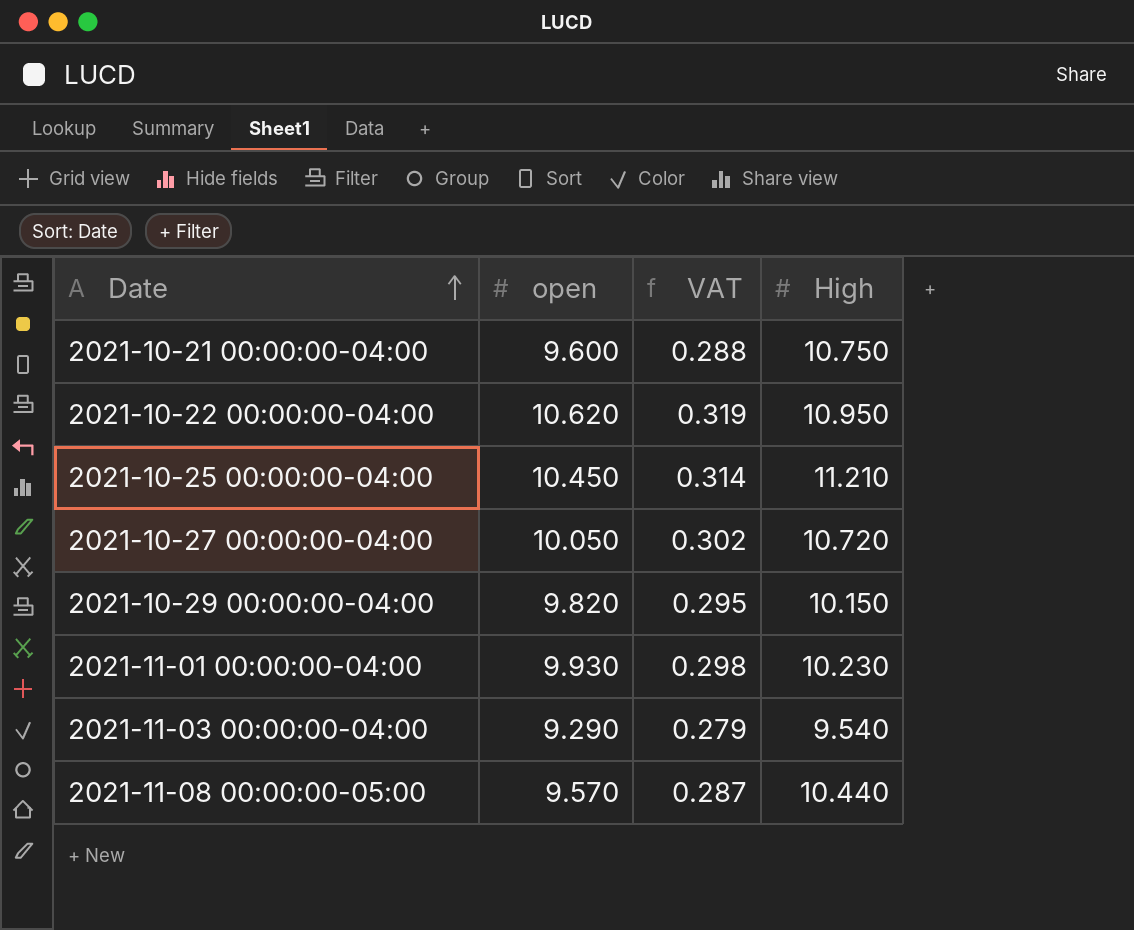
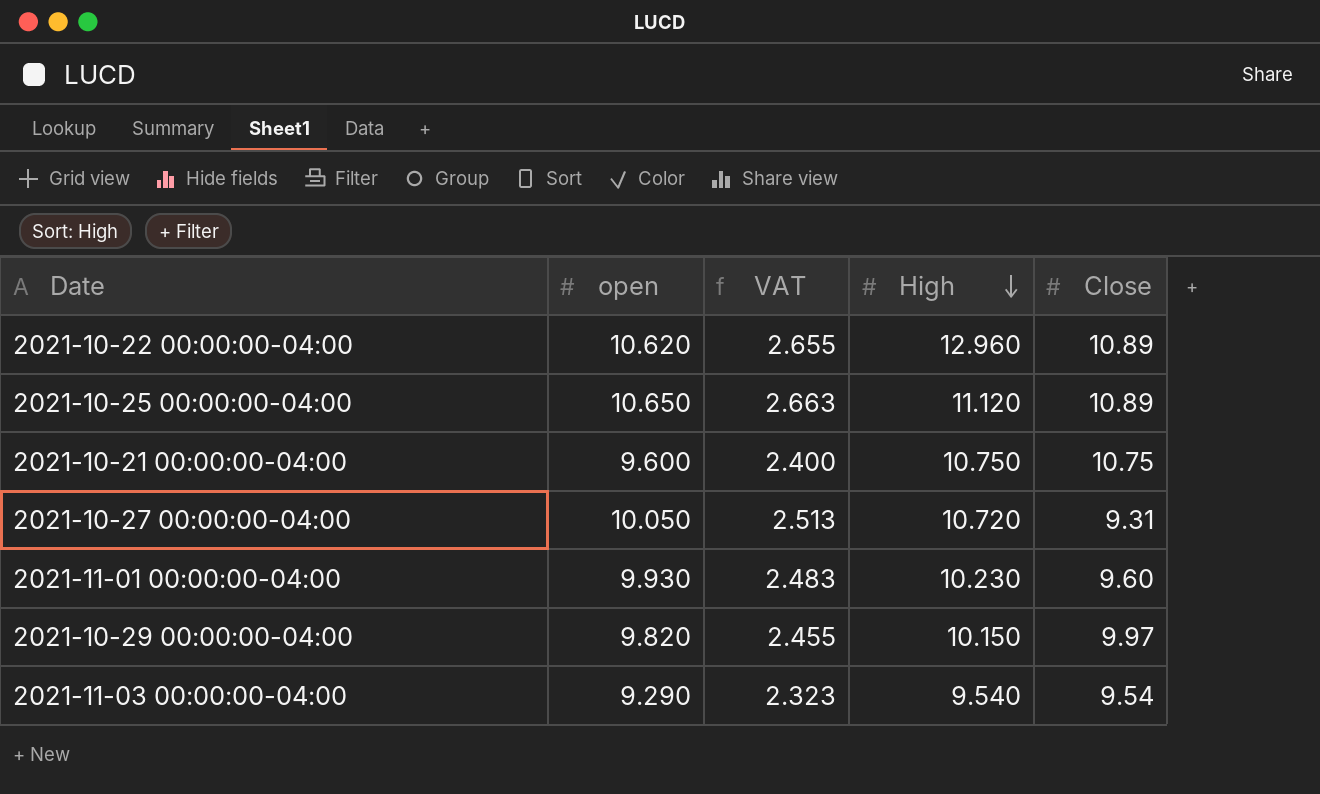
row order: Date ascending -> High descending
column VAT | formula: [open] * 0.03 -> [open] * 0.25
column Close | position: none -> 5
row 2021-11-08 00:00:00-05:00: 9.570 | 0.287 | 10.440 -> none
2021-10-22 00:00:00-04:00 | High: 10.950 -> 12.960
2021-10-25 00:00:00-04:00 | open: 10.450 -> 10.650
2021-10-25 00:00:00-04:00 | High: 11.210 -> 11.120

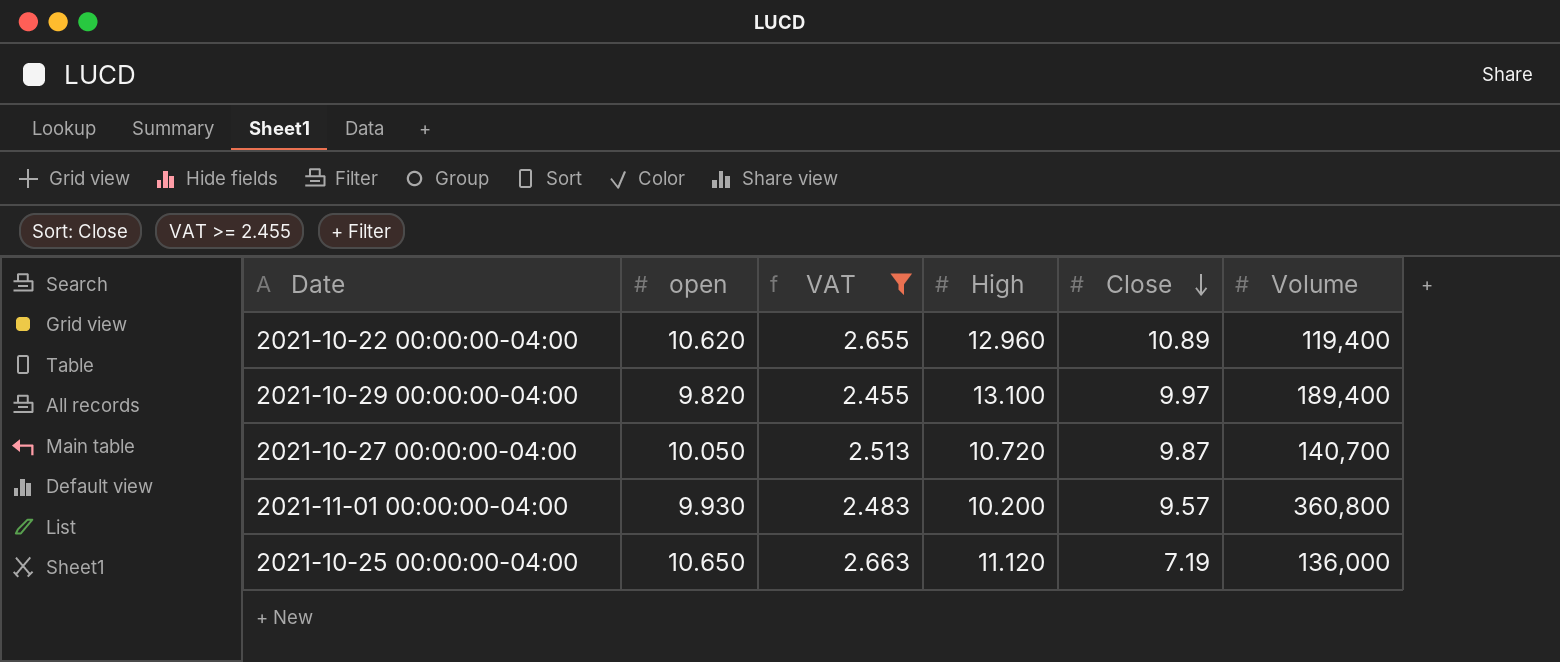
filter: none -> VAT >= 2.455
row order: High descending -> Close descending
column Volume | position: none -> 6
2021-10-29 00:00:00-04:00 | High: 10.150 -> 13.100
2021-10-27 00:00:00-04:00 | Close: 9.31 -> 9.87
2021-11-01 00:00:00-04:00 | High: 10.230 -> 10.200
2021-11-01 00:00:00-04:00 | Close: 9.60 -> 9.57
2021-10-25 00:00:00-04:00 | Close: 10.89 -> 7.19

